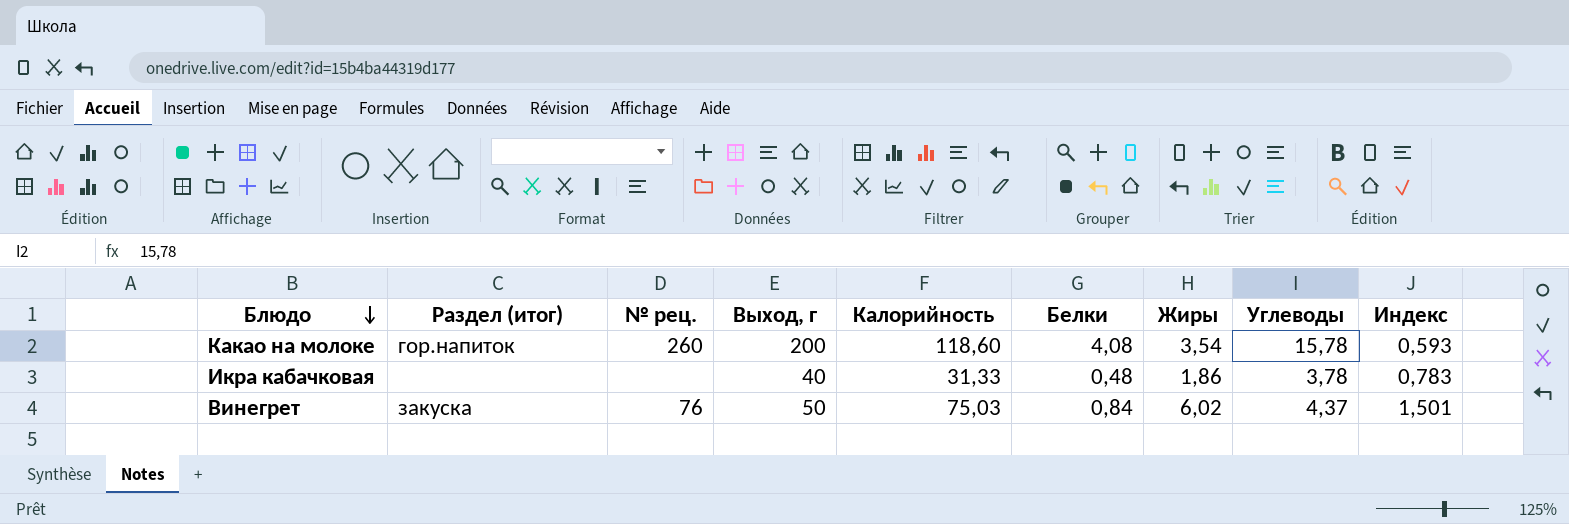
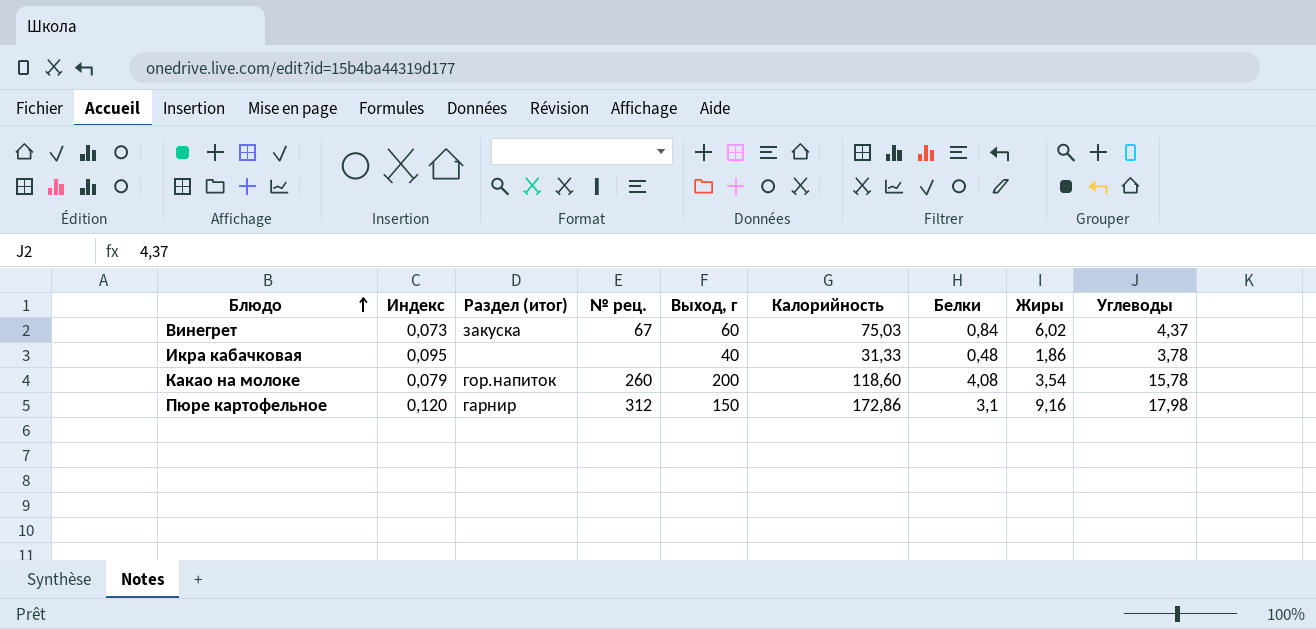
row order: Блюдо descending -> Блюдо ascending
column Индекс | formula: [Калорийность] / [Выход, г] -> [Углеводы] / [Выход, г]
column Индекс | position: 9 -> 2
Винегрет | № рец.: 76 -> 67
Винегрет | Выход, г: 50 -> 60
row Пюре картофельное: none -> 0,120 | гарнир | 312 | 150 | 172,86 | 3,1 | 9,16 | 17,98

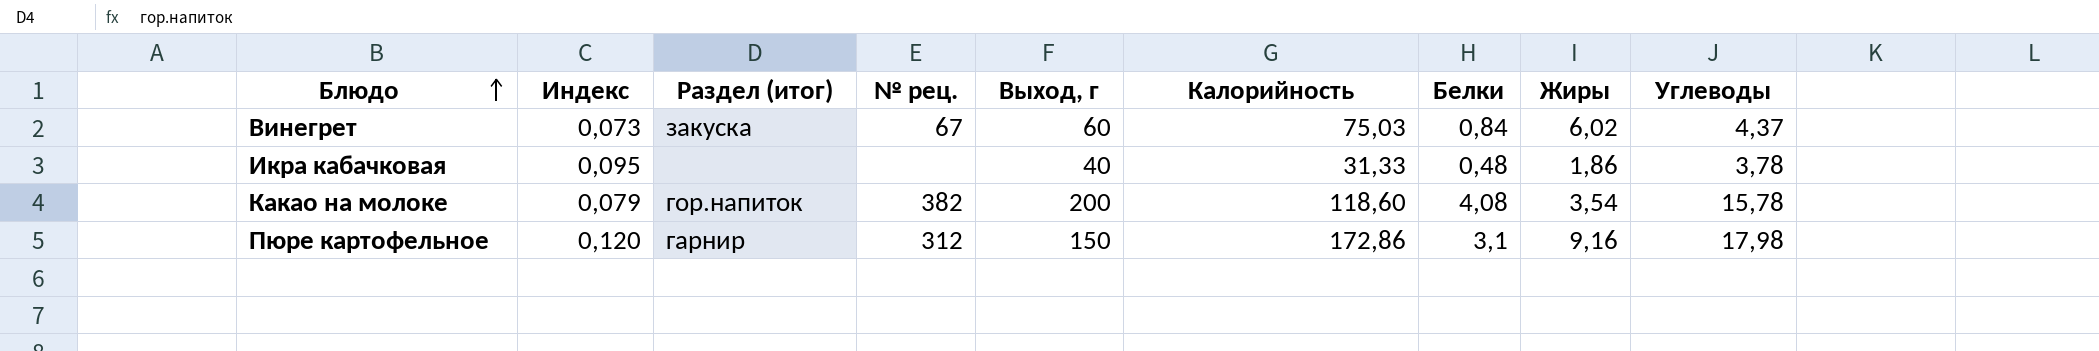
Какао на молоке | № рец.: 260 -> 382

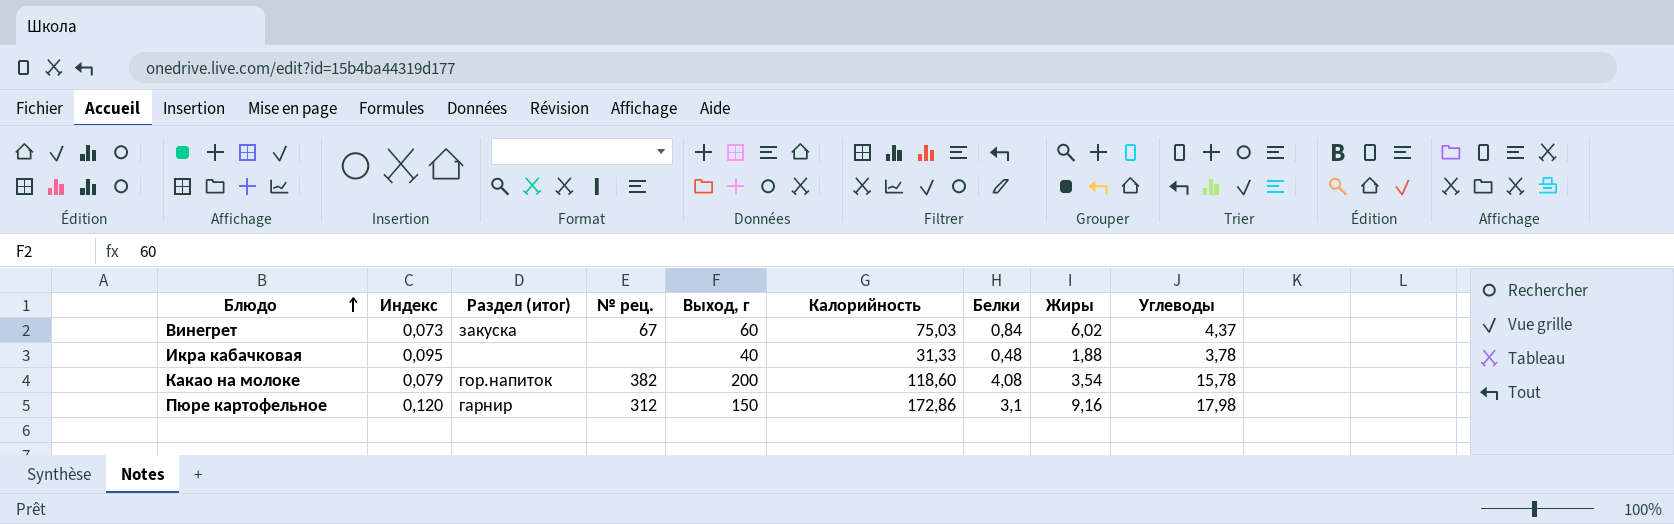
Икра кабачковая | Жиры: 1,86 -> 1,88

